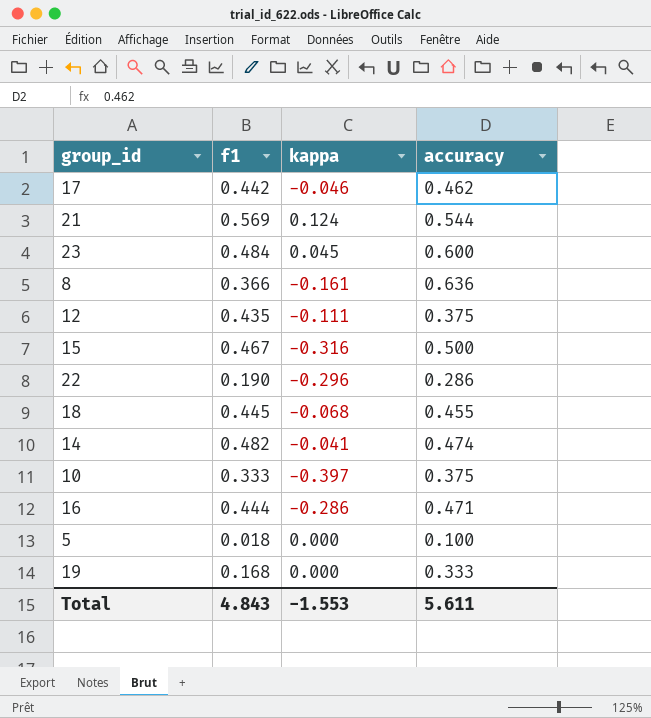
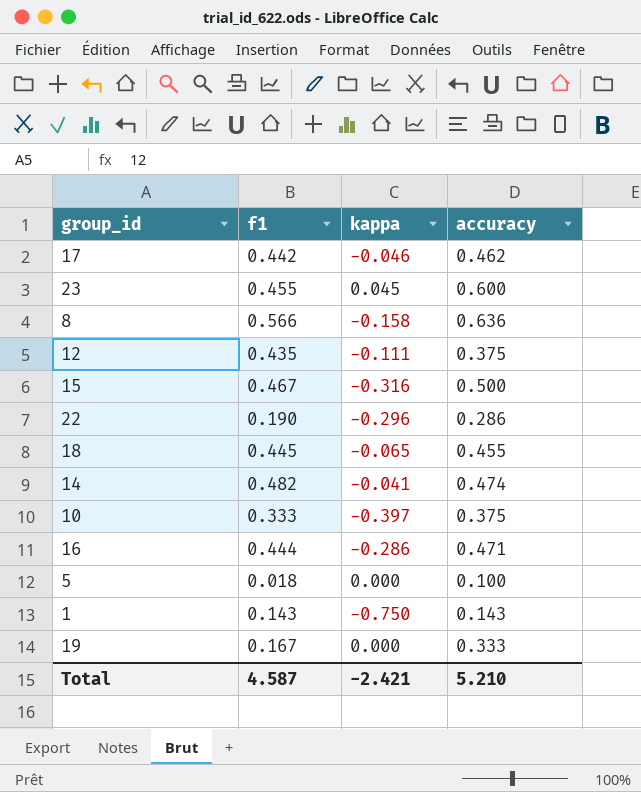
row 21: 0.569 | 0.124 | 0.544 -> none
23 | f1: 0.484 -> 0.455
8 | f1: 0.366 -> 0.566
8 | kappa: -0.161 -> -0.158
18 | kappa: -0.068 -> -0.065
row 1: none -> 0.143 | -0.750 | 0.143
19 | f1: 0.168 -> 0.167
Total | f1: 4.843 -> 4.587
Total | kappa: -1.553 -> -2.421
Total | accuracy: 5.611 -> 5.210

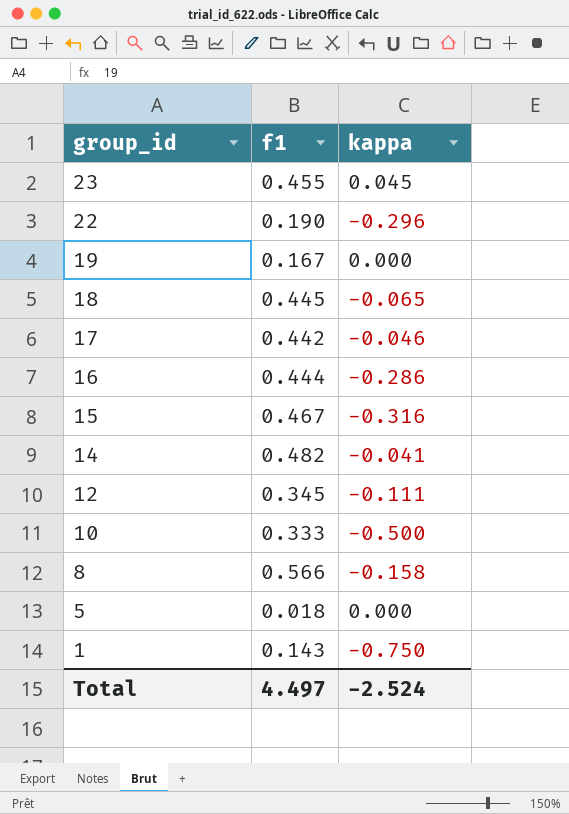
row order: none -> group_id descending
column accuracy | position: 4 -> none
12 | f1: 0.435 -> 0.345
10 | kappa: -0.397 -> -0.500
Total | f1: 4.587 -> 4.497
Total | kappa: -2.421 -> -2.524

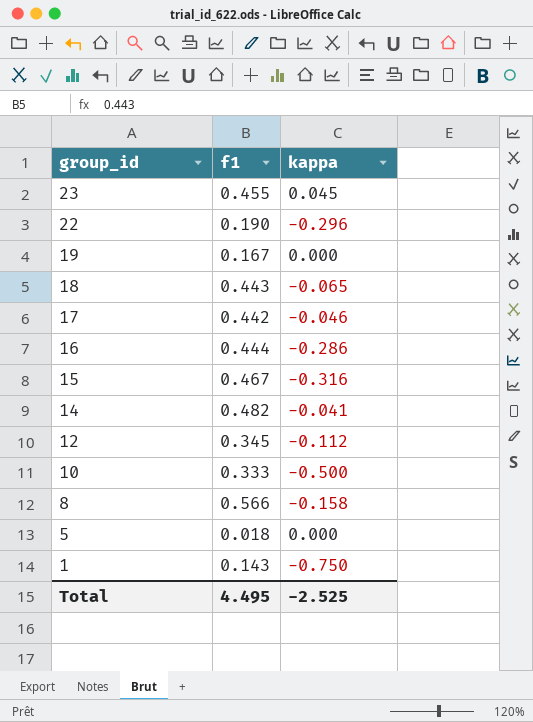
18 | f1: 0.445 -> 0.443
12 | kappa: -0.111 -> -0.112
Total | f1: 4.497 -> 4.495
Total | kappa: -2.524 -> -2.525

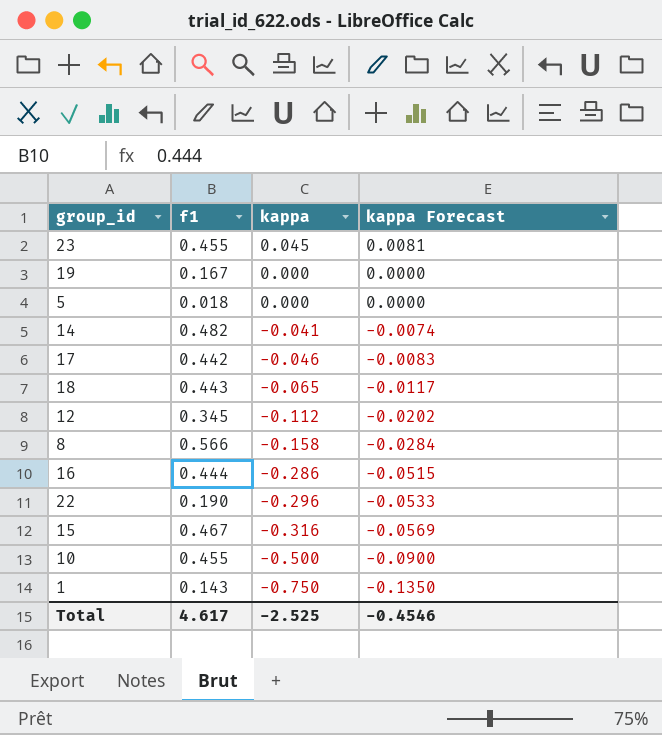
row order: group_id descending -> kappa descending
column kappa Forecast | formula: none -> [kappa] * 0.18
10 | f1: 0.333 -> 0.455
Total | f1: 4.495 -> 4.617

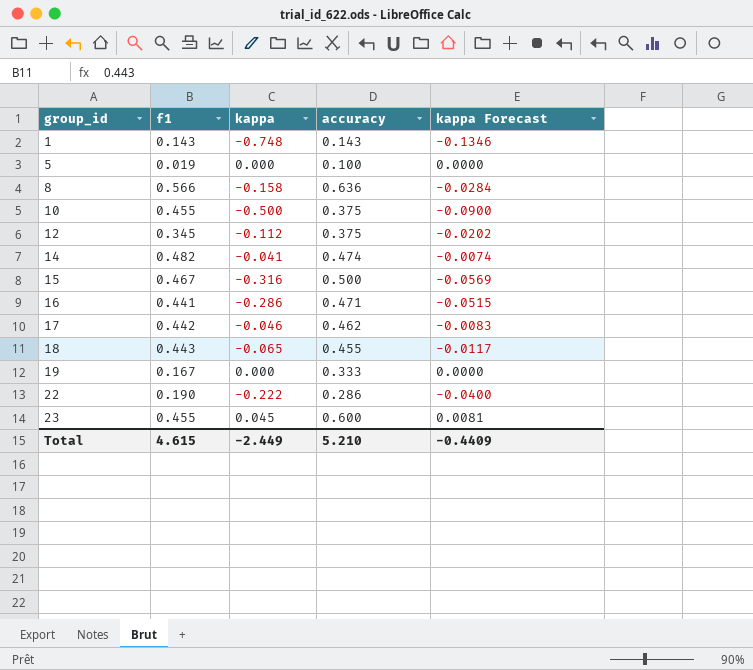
row order: kappa descending -> group_id ascending
column accuracy | position: none -> 4
1 | kappa: -0.750 -> -0.748
1 | kappa Forecast: -0.1350 -> -0.1346
5 | f1: 0.018 -> 0.019
16 | f1: 0.444 -> 0.441
22 | kappa: -0.296 -> -0.222
22 | kappa Forecast: -0.0533 -> -0.0400
Total | f1: 4.617 -> 4.615
Total | kappa: -2.525 -> -2.449
Total | kappa Forecast: -0.4546 -> -0.4409

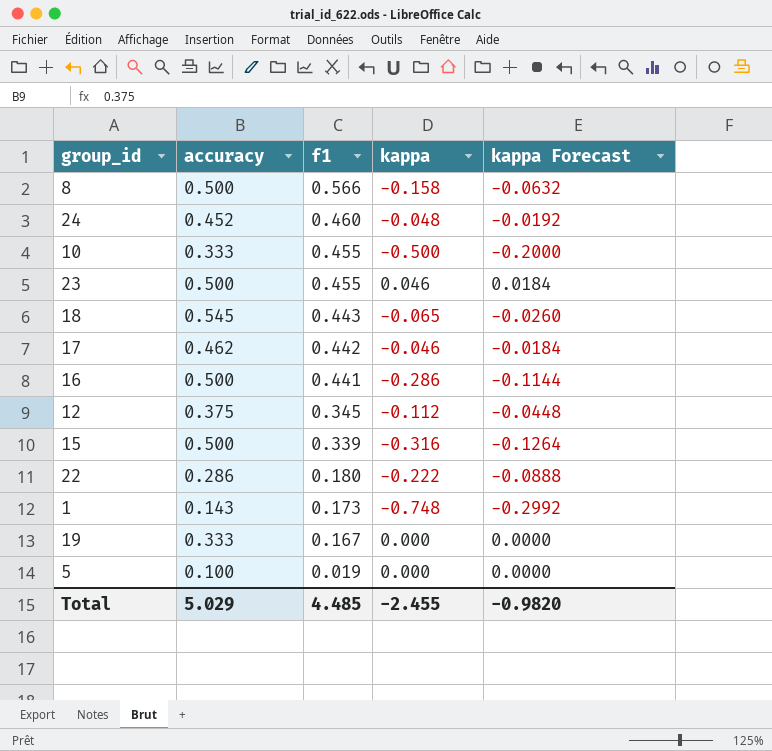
row order: group_id ascending -> f1 descending
column accuracy | position: 4 -> 2
column kappa Forecast | formula: [kappa] * 0.18 -> [kappa] * 0.4
row 14: 0.482 | -0.041 | 0.474 | -0.0074 -> none
8 | accuracy: 0.636 -> 0.500
row 24: none -> 0.452 | 0.460 | -0.048 | -0.0192
10 | accuracy: 0.375 -> 0.333
23 | accuracy: 0.600 -> 0.500
23 | kappa: 0.045 -> 0.046
18 | accuracy: 0.455 -> 0.545
16 | accuracy: 0.471 -> 0.500
15 | f1: 0.467 -> 0.339
22 | f1: 0.190 -> 0.180
1 | f1: 0.143 -> 0.173
Total | accuracy: 5.210 -> 5.029
Total | f1: 4.615 -> 4.485
Total | kappa: -2.449 -> -2.455
Total | kappa Forecast: -0.4409 -> -0.9820

